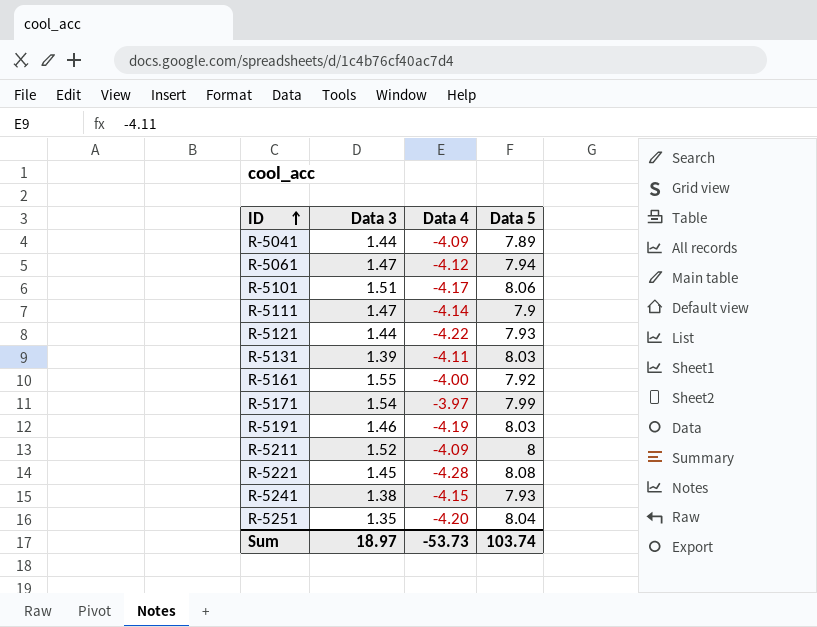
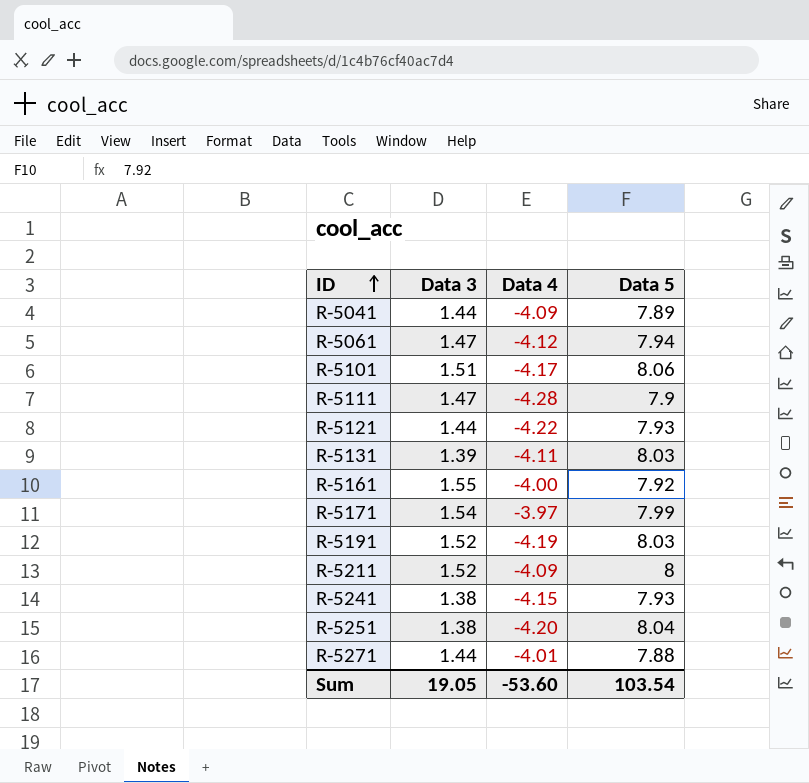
row R-5221: 1.45 | -4.28 | 8.08 -> none
R-5111 | Data 4: -4.14 -> -4.28
R-5191 | Data 3: 1.46 -> 1.52
R-5251 | Data 3: 1.35 -> 1.38
row R-5271: none -> 1.44 | -4.01 | 7.88
Sum | Data 3: 18.97 -> 19.05
Sum | Data 4: -53.73 -> -53.60
Sum | Data 5: 103.74 -> 103.54

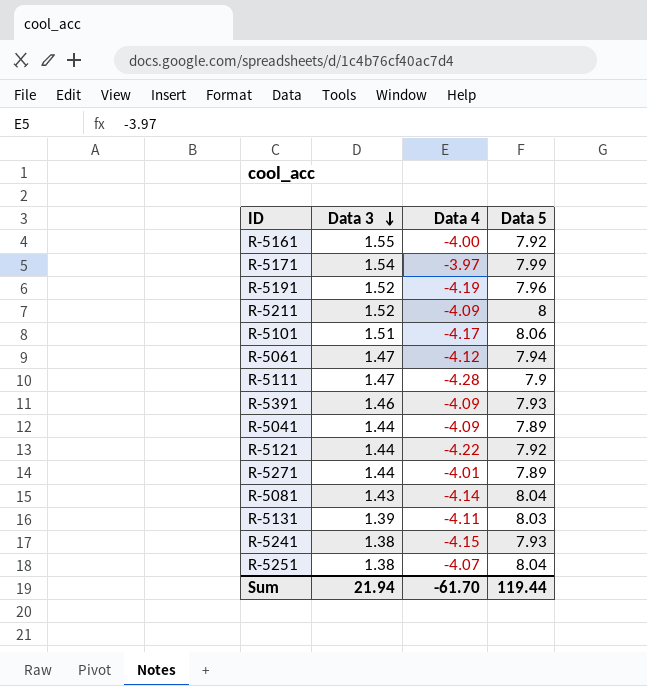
row order: ID ascending -> Data 3 descending
R-5191 | Data 5: 8.03 -> 7.96
row R-5391: none -> 1.46 | -4.09 | 7.93
R-5121 | Data 5: 7.93 -> 7.92
R-5271 | Data 5: 7.88 -> 7.89
row R-5081: none -> 1.43 | -4.14 | 8.04
R-5251 | Data 4: -4.20 -> -4.07
Sum | Data 3: 19.05 -> 21.94
Sum | Data 4: -53.60 -> -61.70
Sum | Data 5: 103.54 -> 119.44

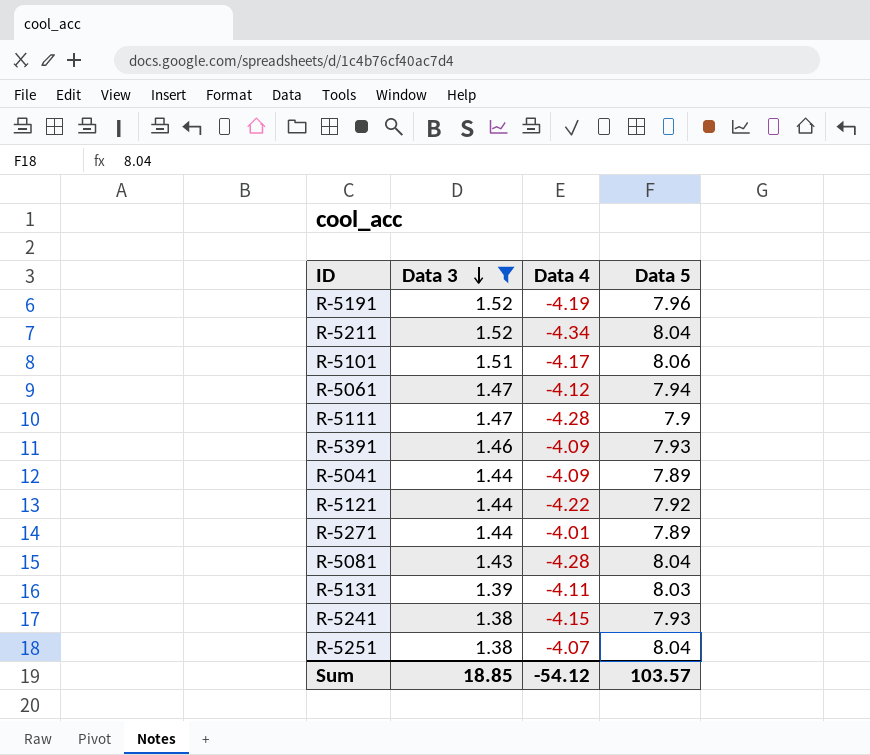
filter: none -> Data 3 <= 1.52
R-5211 | Data 4: -4.09 -> -4.34
R-5211 | Data 5: 8 -> 8.04
R-5081 | Data 4: -4.14 -> -4.28
Sum | Data 3: 21.94 -> 18.85
Sum | Data 4: -61.70 -> -54.12
Sum | Data 5: 119.44 -> 103.57

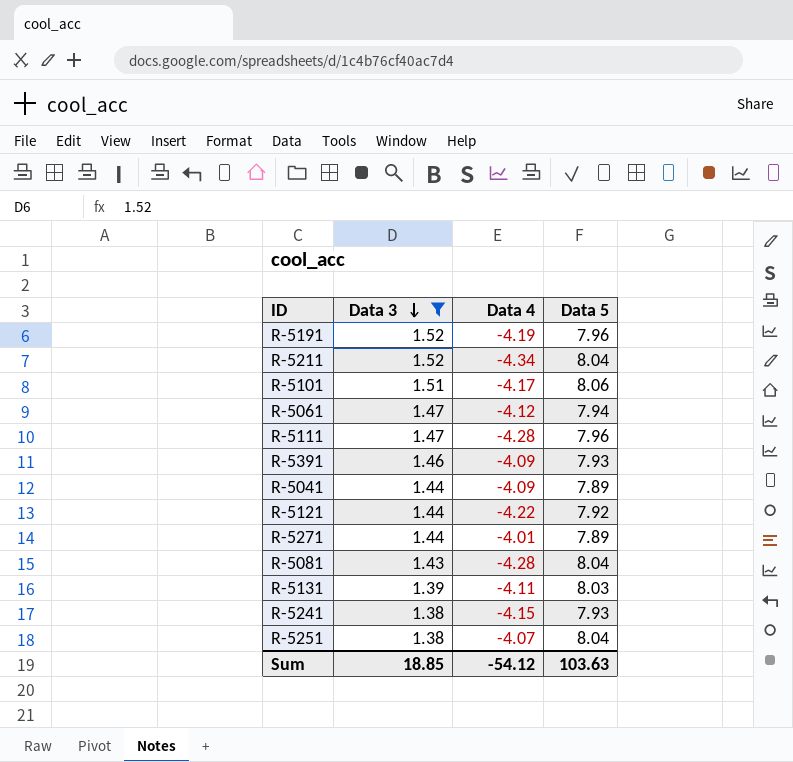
R-5111 | Data 5: 7.9 -> 7.96
Sum | Data 5: 103.57 -> 103.63

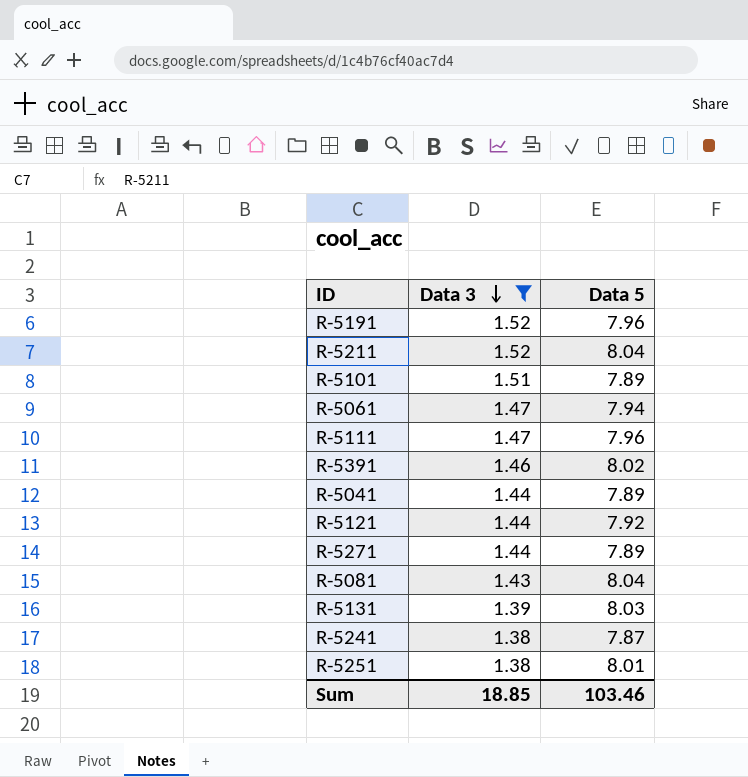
column Data 4 | position: 3 -> none
R-5101 | Data 5: 8.06 -> 7.89
R-5391 | Data 5: 7.93 -> 8.02
R-5241 | Data 5: 7.93 -> 7.87
R-5251 | Data 5: 8.04 -> 8.01
Sum | Data 5: 103.63 -> 103.46

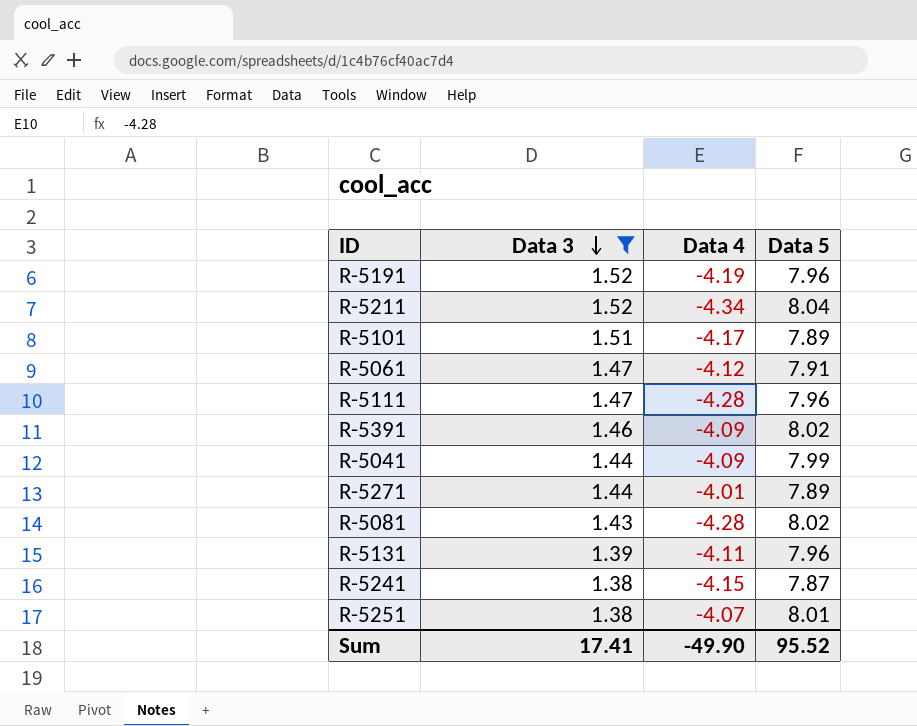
column Data 4 | position: none -> 3
row R-5121: 1.44 | 7.92 -> none
R-5061 | Data 5: 7.94 -> 7.91
R-5041 | Data 5: 7.89 -> 7.99
R-5081 | Data 5: 8.04 -> 8.02
R-5131 | Data 5: 8.03 -> 7.96
Sum | Data 3: 18.85 -> 17.41
Sum | Data 5: 103.46 -> 95.52

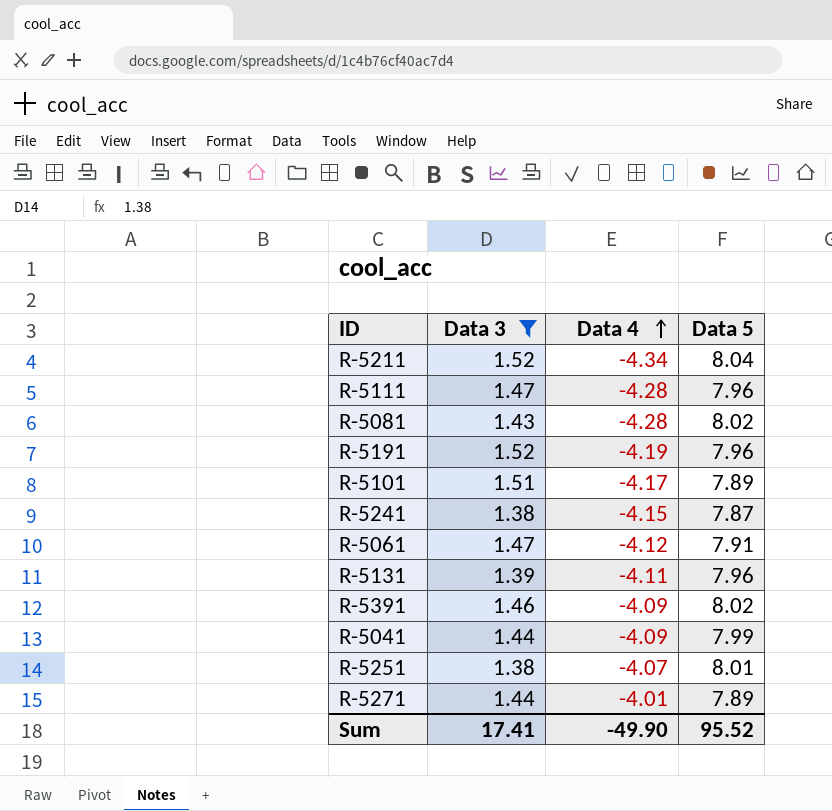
row order: Data 3 descending -> Data 4 ascending

